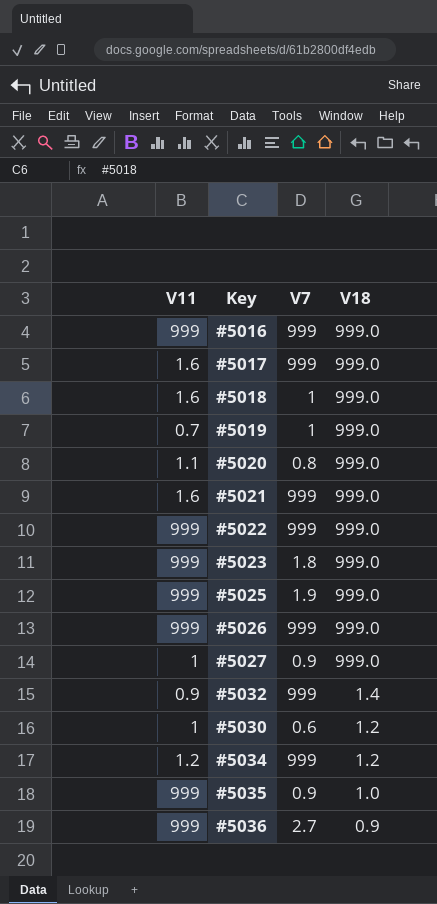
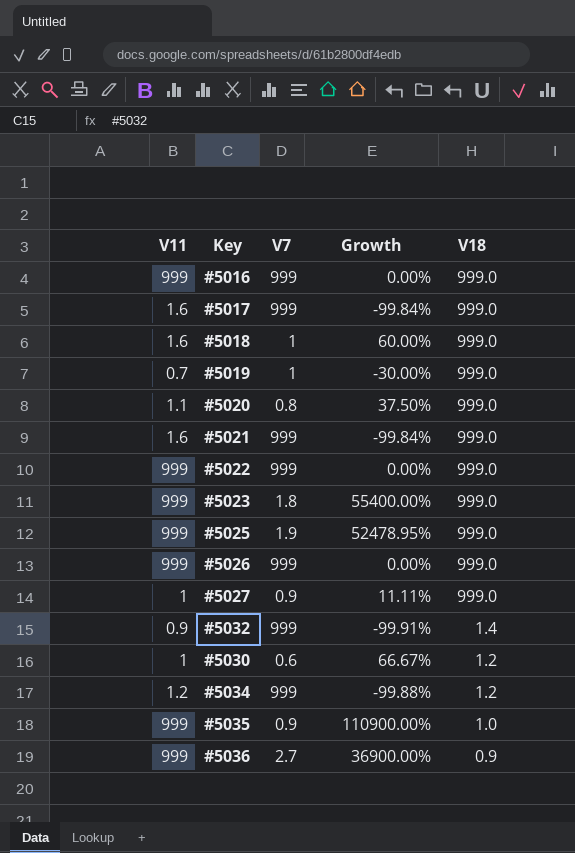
column Growth | formula: none -> ([V11] - [V7]) / [V7]

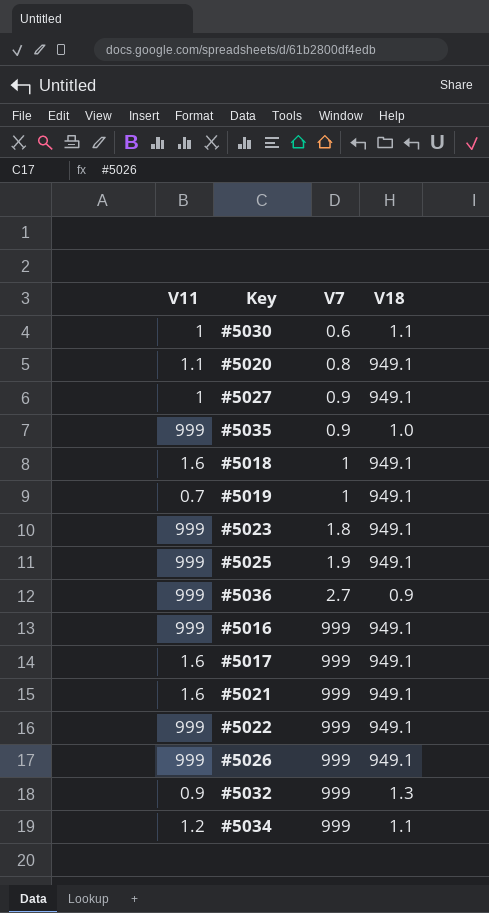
row order: V18 descending -> V7 ascending
column Growth | formula: ([V11] - [V7]) / [V7] -> none
#5030 | V18: 1.2 -> 1.1
#5020 | V18: 999.0 -> 949.1
#5027 | V18: 999.0 -> 949.1
#5018 | V18: 999.0 -> 949.1
#5019 | V18: 999.0 -> 949.1
#5023 | V18: 999.0 -> 949.1
#5025 | V18: 999.0 -> 949.1
#5016 | V18: 999.0 -> 949.1
#5017 | V18: 999.0 -> 949.1
#5021 | V18: 999.0 -> 949.1
#5022 | V18: 999.0 -> 949.1
#5026 | V18: 999.0 -> 949.1
#5032 | V18: 1.4 -> 1.3
#5034 | V18: 1.2 -> 1.1

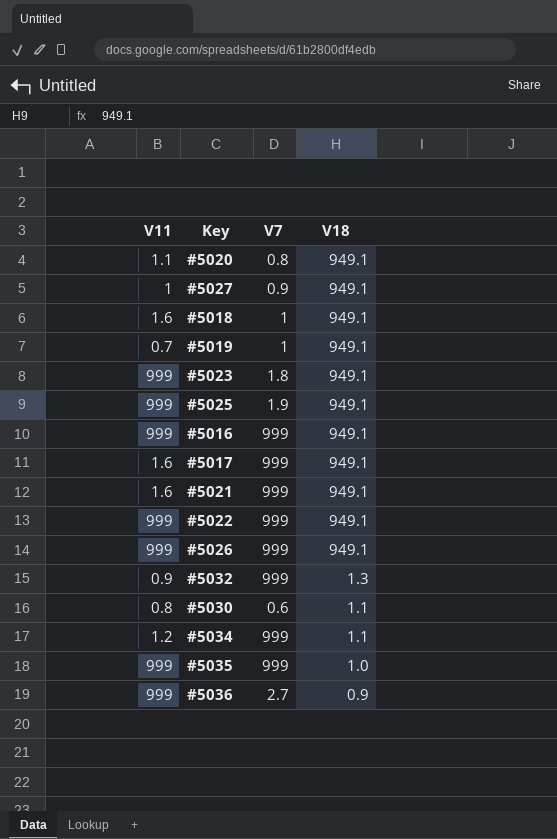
row order: V7 ascending -> V18 descending
#5030 | V11: 1 -> 0.8
#5035 | V7: 0.9 -> 999

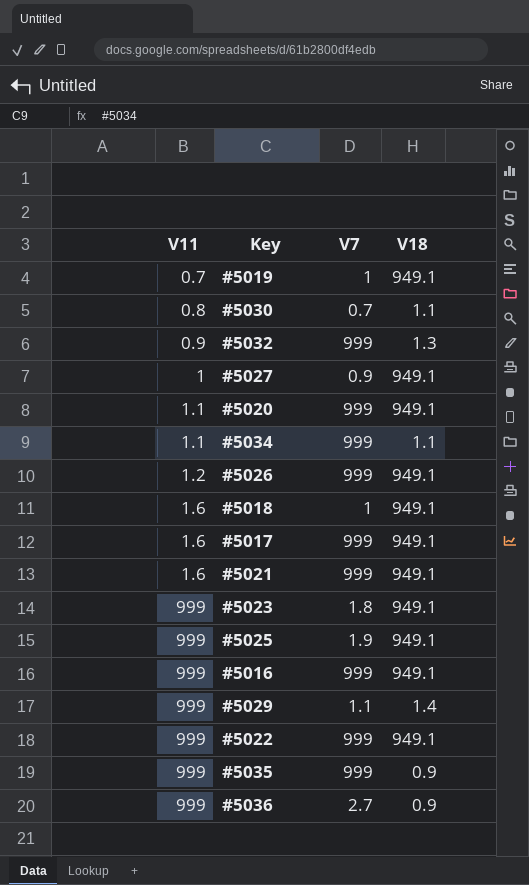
row order: V18 descending -> V11 ascending
#5030 | V7: 0.6 -> 0.7
#5020 | V7: 0.8 -> 999
#5034 | V11: 1.2 -> 1.1
#5026 | V11: 999 -> 1.2
row #5029: none -> 999 | 1.1 | 1.4
#5035 | V18: 1.0 -> 0.9

